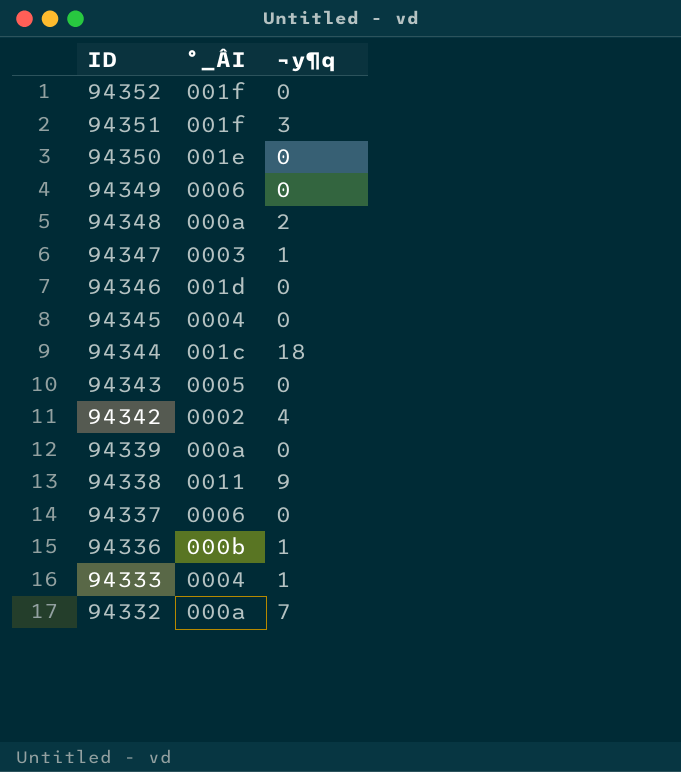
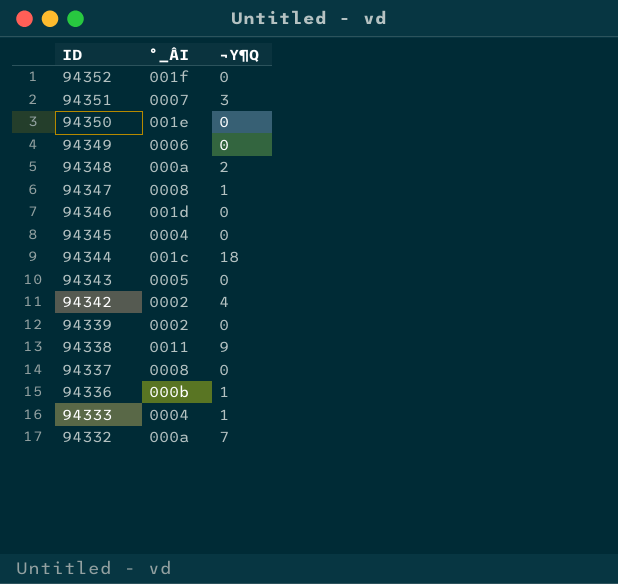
column name: ¬y¶q -> ¬Y¶Q
94351 | °_ÂI: 001f -> 0007
94347 | °_ÂI: 0003 -> 0008
94339 | °_ÂI: 000a -> 0002
94337 | °_ÂI: 0006 -> 0008

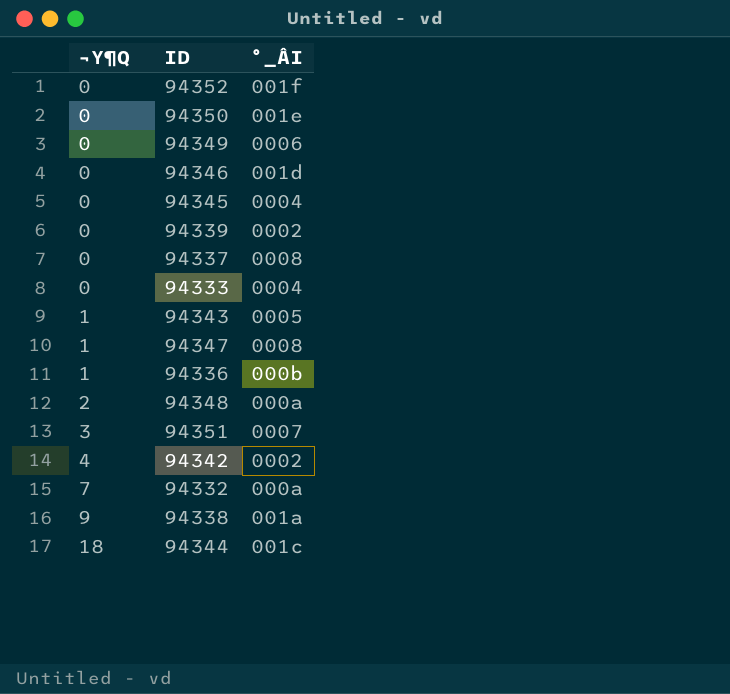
row order: ID descending -> ¬Y¶Q ascending
column ¬Y¶Q | position: 3 -> 1
94333 | ¬Y¶Q: 1 -> 0
94343 | ¬Y¶Q: 0 -> 1
94338 | °_ÂI: 0011 -> 001a

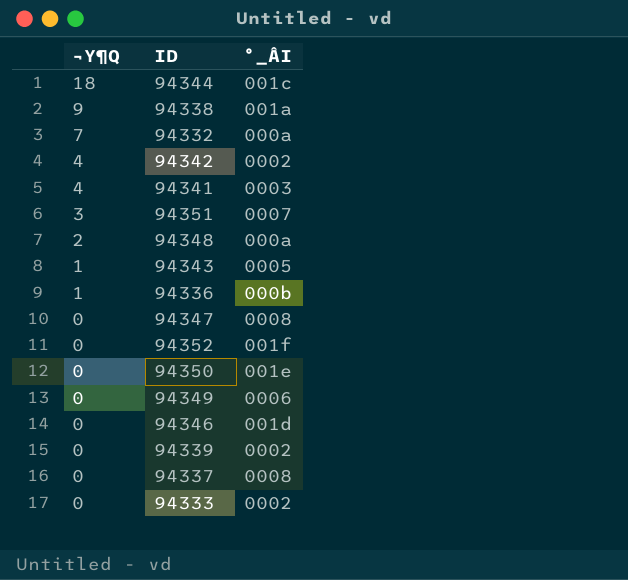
row order: ¬Y¶Q ascending -> ¬Y¶Q descending
row 94345: 0 | 0004 -> none
row 94341: none -> 4 | 0003
94347 | ¬Y¶Q: 1 -> 0
94333 | °_ÂI: 0004 -> 0002

